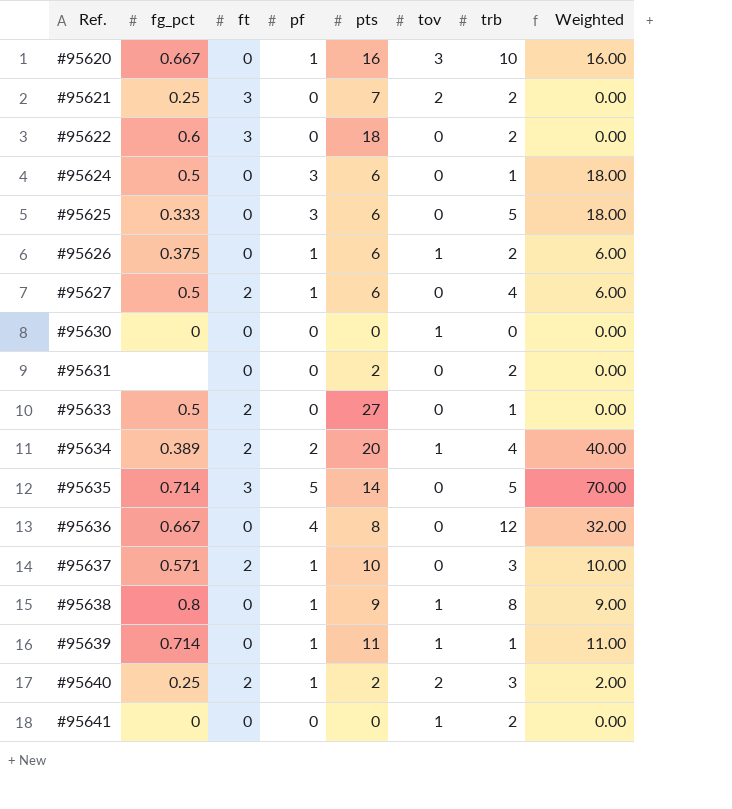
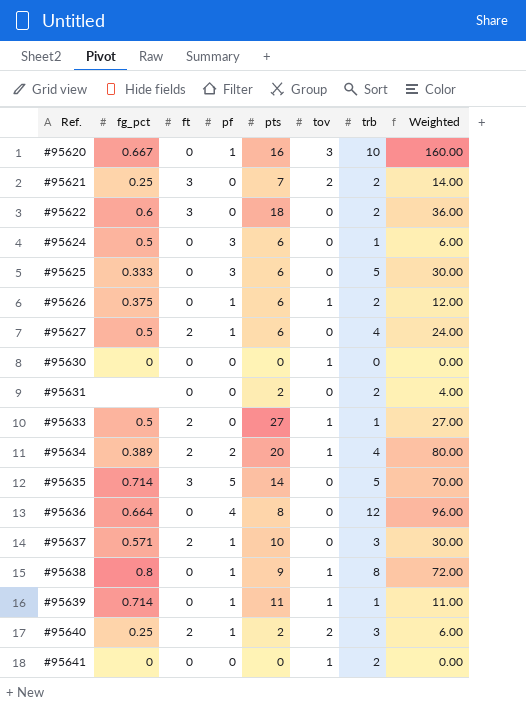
column Weighted | formula: [pf] * [pts] -> [pts] * [trb]
#95633 | tov: 0 -> 1
#95636 | fg_pct: 0.667 -> 0.664

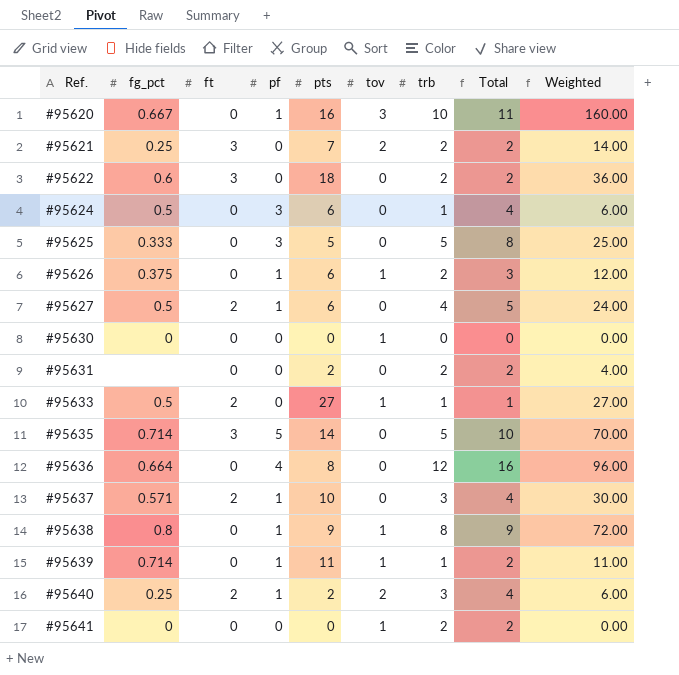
column Total | formula: none -> [pf] + [trb]
row #95634: 0.389 | 2 | 2 | 20 | 1 | 4 | 80.00 -> none
#95625 | pts: 6 -> 5
#95625 | Weighted: 30.00 -> 25.00

